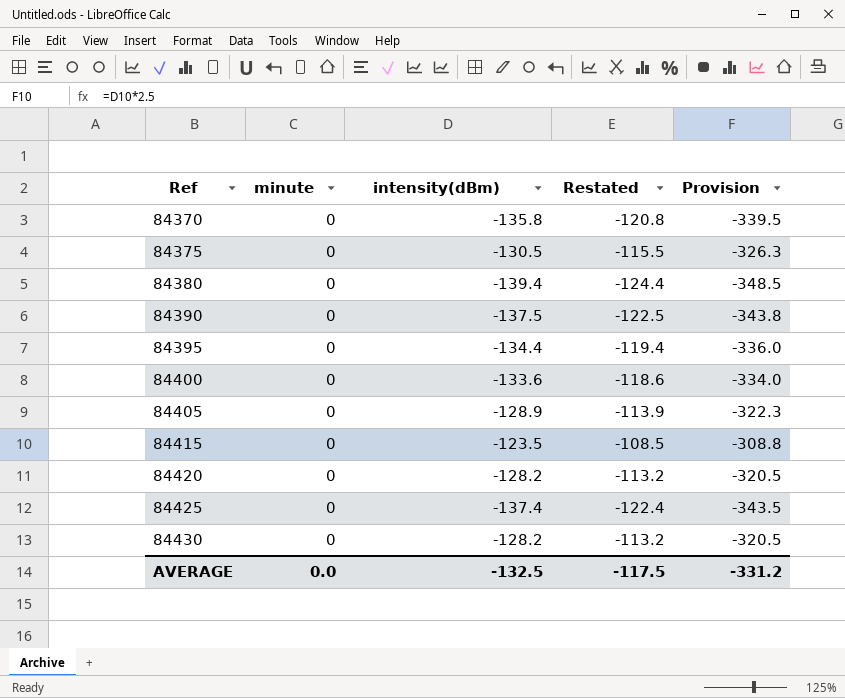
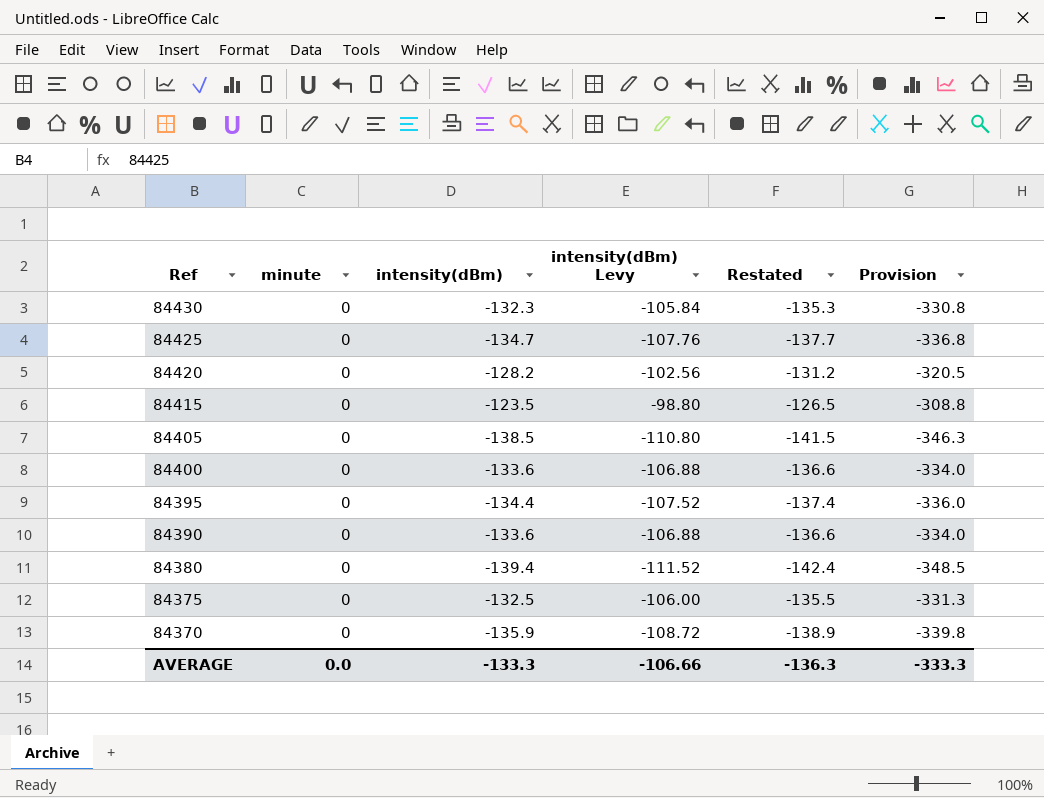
row order: Ref ascending -> Ref descending
column intensity(dBm) Levy | formula: none -> [intensity(dBm)] * 0.8
column Restated | formula: [intensity(dBm)] + 15 -> [intensity(dBm)] - 3
84430 | intensity(dBm): -128.2 -> -132.3
84430 | Provision: -320.5 -> -330.8
84425 | intensity(dBm): -137.4 -> -134.7
84425 | Provision: -343.5 -> -336.8
84405 | intensity(dBm): -128.9 -> -138.5
84405 | Provision: -322.3 -> -346.3
84390 | intensity(dBm): -137.5 -> -133.6
84390 | Provision: -343.8 -> -334.0
84375 | intensity(dBm): -130.5 -> -132.5
84375 | Provision: -326.3 -> -331.3
84370 | intensity(dBm): -135.8 -> -135.9
84370 | Provision: -339.5 -> -339.8
AVERAGE | intensity(dBm): -132.5 -> -133.3
AVERAGE | Restated: -117.5 -> -136.3
AVERAGE | Provision: -331.2 -> -333.3

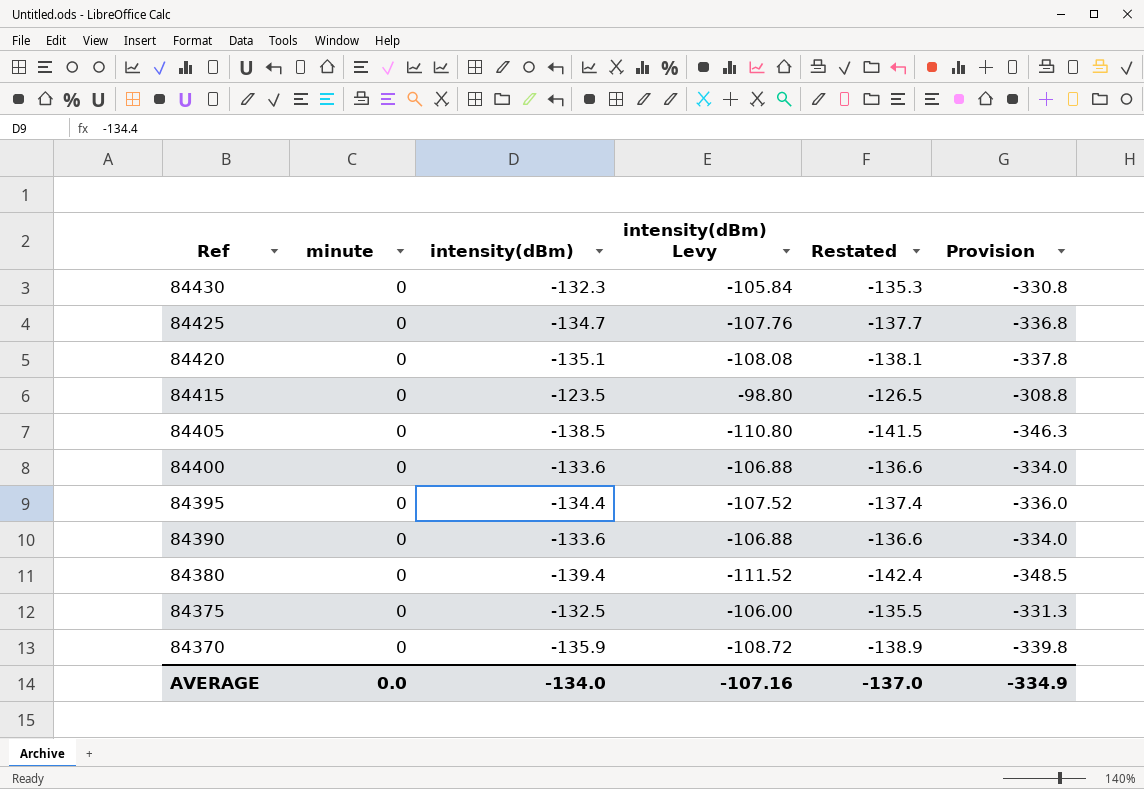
84420 | intensity(dBm): -128.2 -> -135.1
84420 | intensity(dBm) Levy: -102.56 -> -108.08
84420 | Restated: -131.2 -> -138.1
84420 | Provision: -320.5 -> -337.8
AVERAGE | intensity(dBm): -133.3 -> -134.0
AVERAGE | intensity(dBm) Levy: -106.66 -> -107.16
AVERAGE | Restated: -136.3 -> -137.0
AVERAGE | Provision: -333.3 -> -334.9

